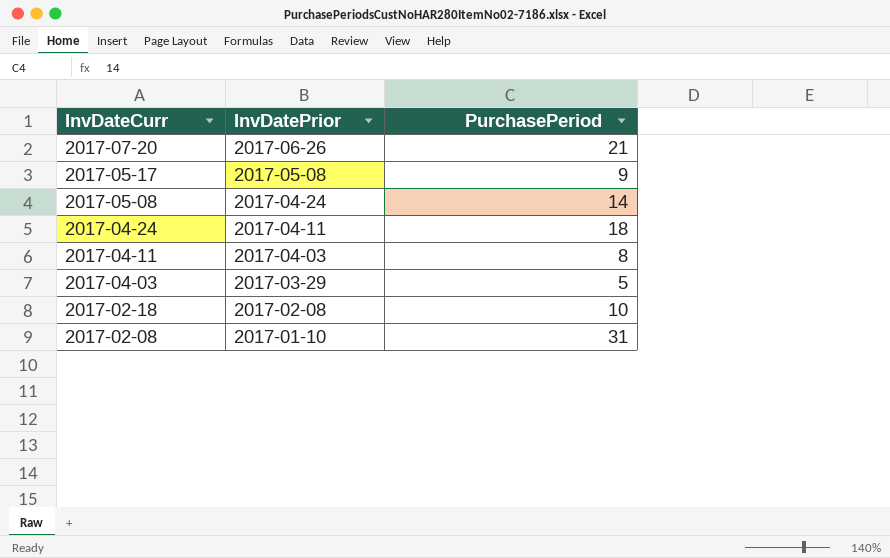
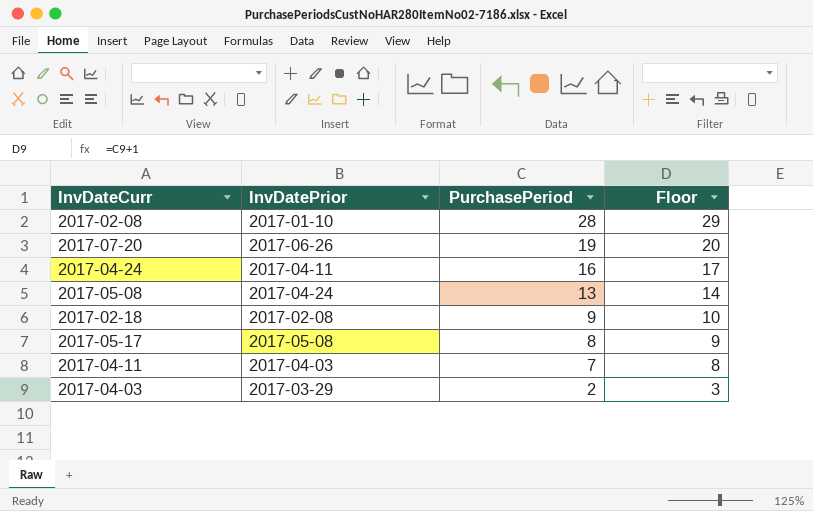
row order: InvDateCurr descending -> PurchasePeriod descending
column Floor | formula: none -> [PurchasePeriod] + 1
2017-02-08 | PurchasePeriod: 31 -> 28
2017-07-20 | PurchasePeriod: 21 -> 19
2017-04-24 | PurchasePeriod: 18 -> 16
2017-05-08 | PurchasePeriod: 14 -> 13
2017-02-18 | PurchasePeriod: 10 -> 9
2017-05-17 | PurchasePeriod: 9 -> 8
2017-04-11 | PurchasePeriod: 8 -> 7
2017-04-03 | PurchasePeriod: 5 -> 2

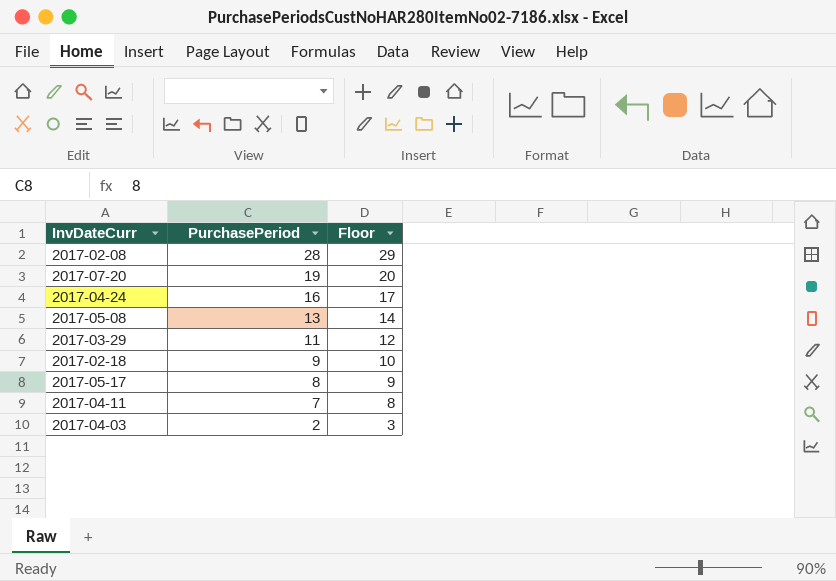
column InvDatePrior | position: 2 -> none
row 2017-03-29: none -> 11 | 12

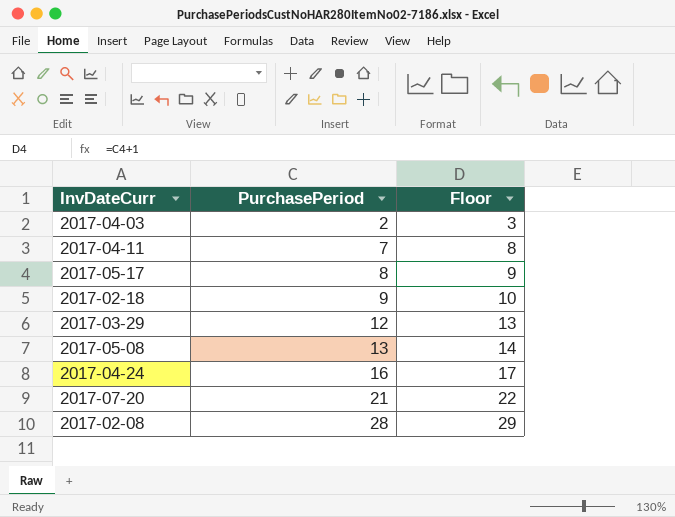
row order: PurchasePeriod descending -> PurchasePeriod ascending
2017-03-29 | PurchasePeriod: 11 -> 12
2017-03-29 | Floor: 12 -> 13
2017-07-20 | PurchasePeriod: 19 -> 21
2017-07-20 | Floor: 20 -> 22

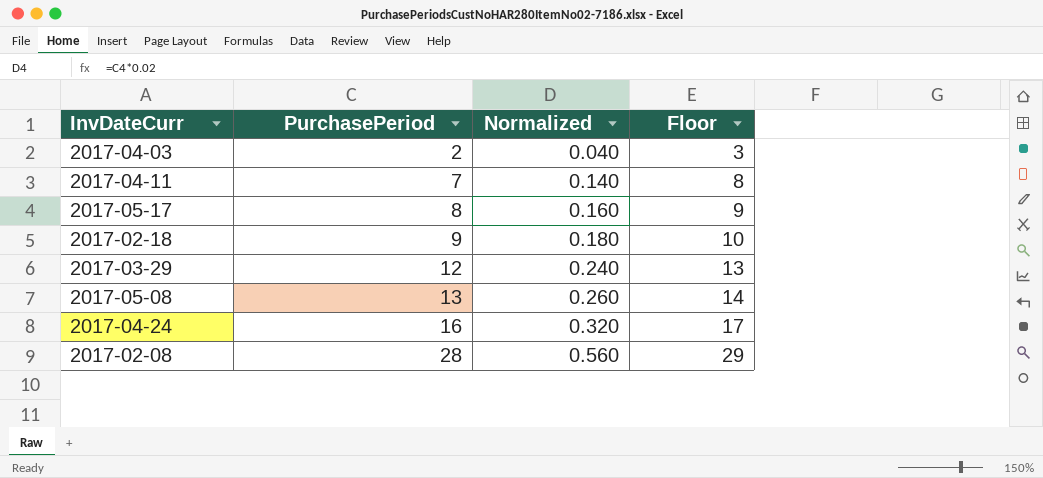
column Normalized | formula: none -> [PurchasePeriod] * 0.02
row 2017-07-20: 21 | 22 -> none

